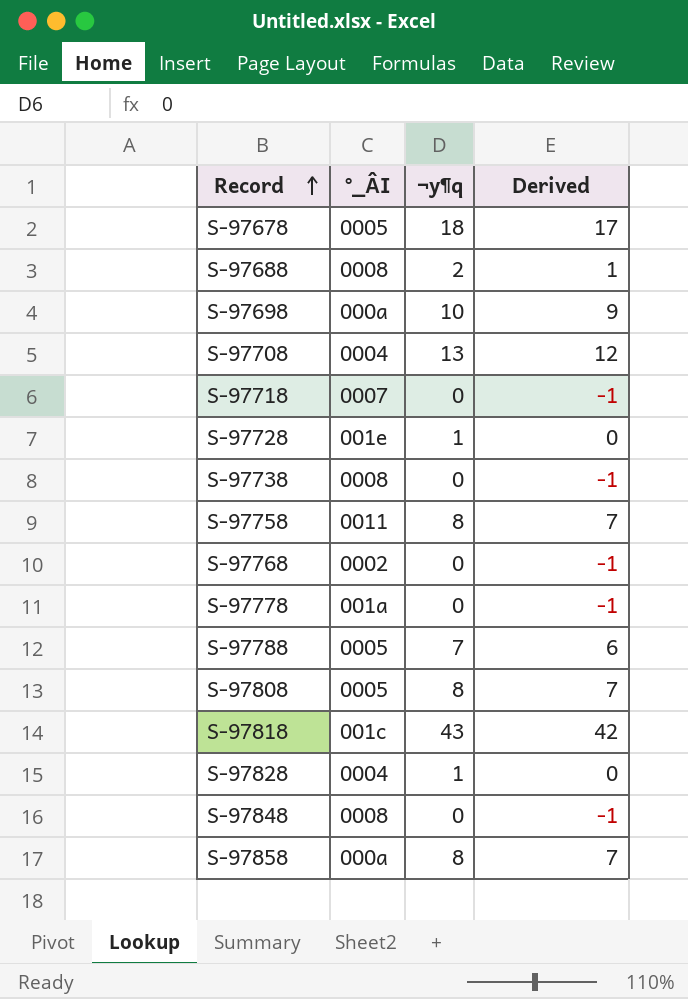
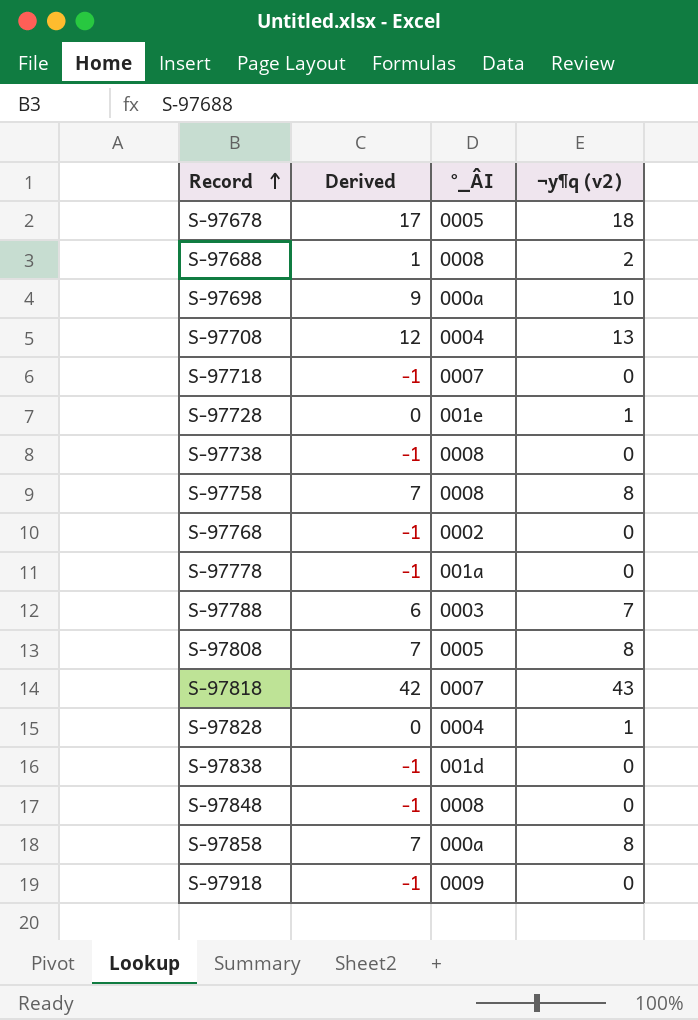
column Derived | position: 4 -> 2
column name: ¬y¶q -> ¬y¶q (v2)
S-97758 | °_ÂI: 0011 -> 0008
S-97788 | °_ÂI: 0005 -> 0003
S-97818 | °_ÂI: 001c -> 0007
row S-97838: none -> -1 | 001d | 0
row S-97918: none -> -1 | 0009 | 0

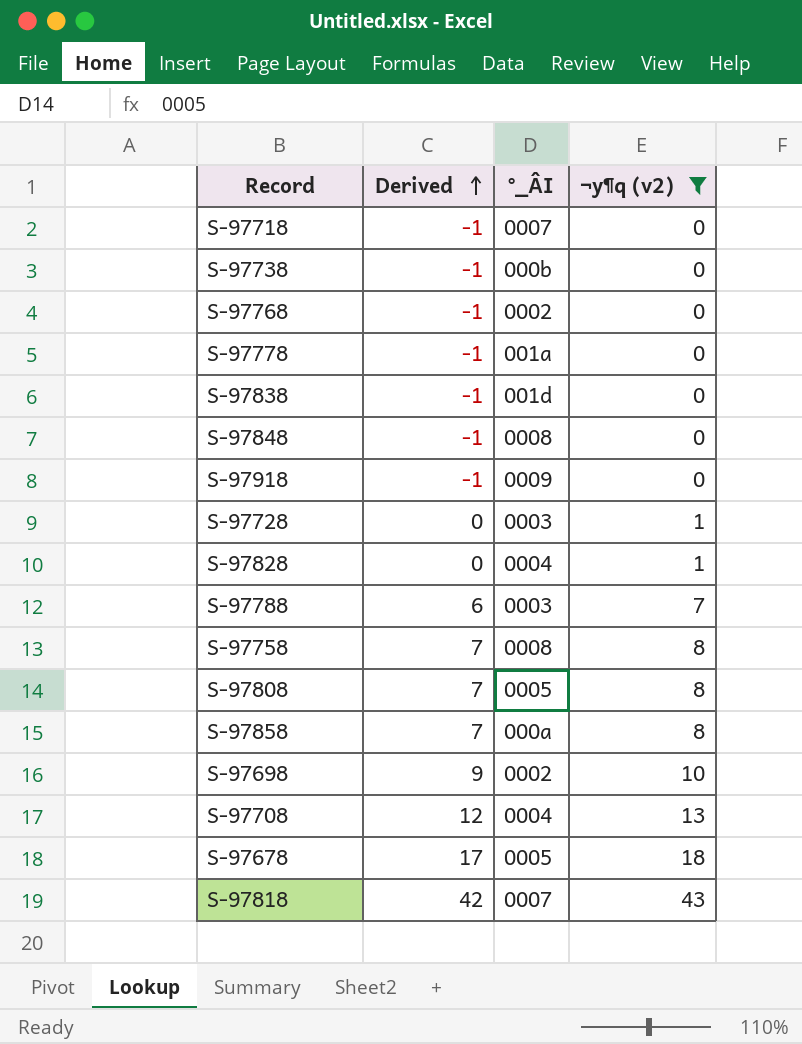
filter: none -> ¬y¶q (v2) != 2
row order: Record ascending -> Derived ascending
S-97738 | °_ÂI: 0008 -> 000b
S-97728 | °_ÂI: 001e -> 0003
S-97698 | °_ÂI: 000a -> 0002

